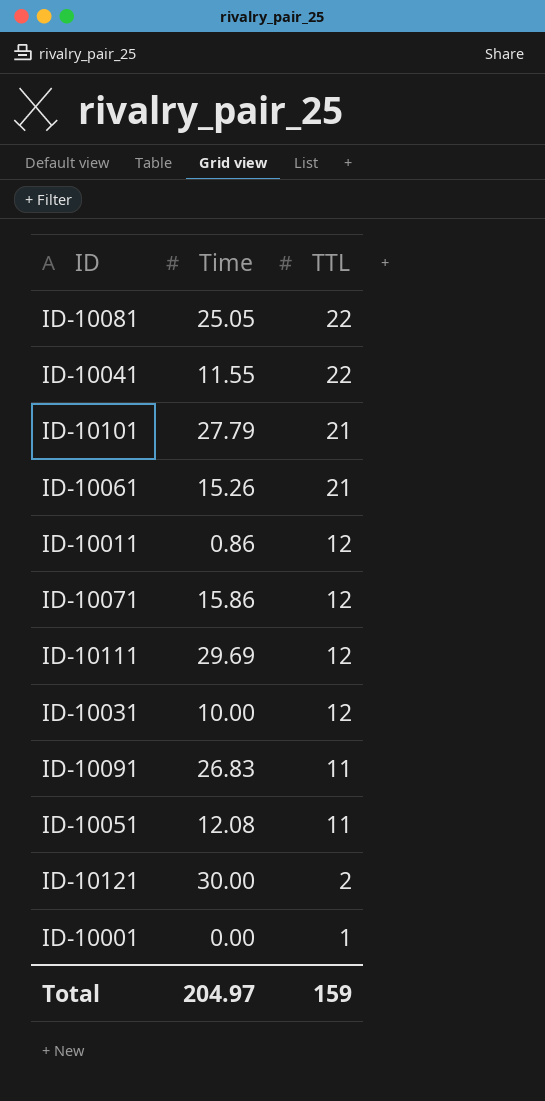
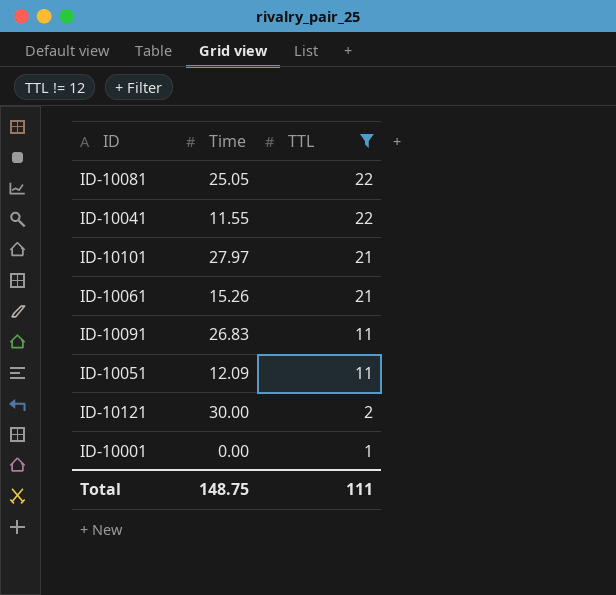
filter: none -> TTL != 12
ID-10101 | Time: 27.79 -> 27.97
ID-10051 | Time: 12.08 -> 12.09
Total | Time: 204.97 -> 148.75
Total | TTL: 159 -> 111

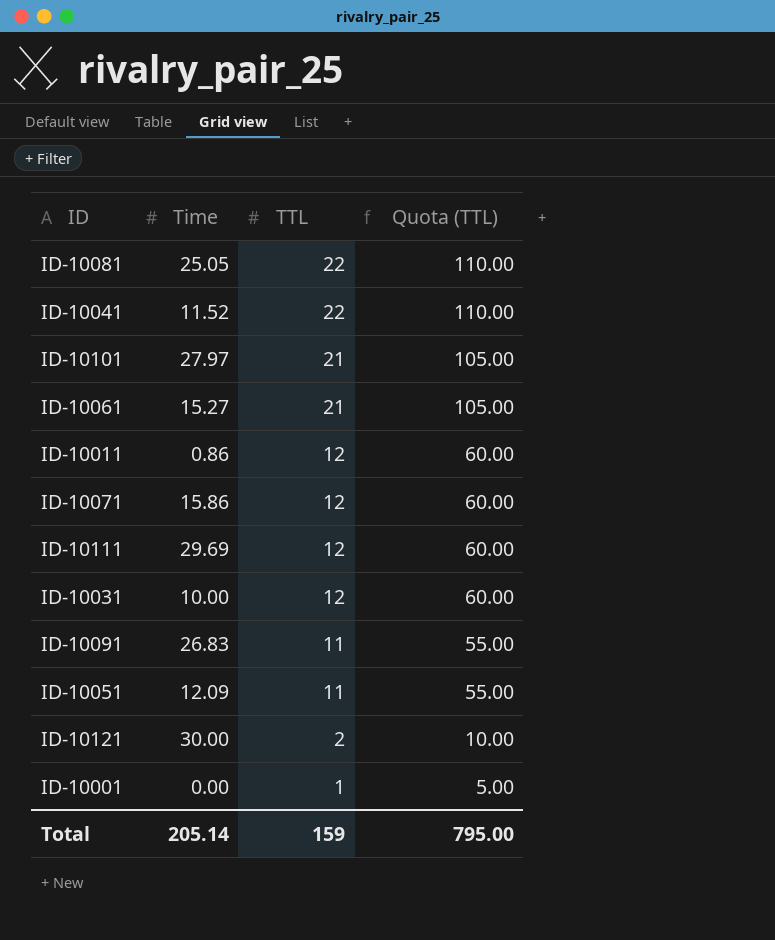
filter: TTL != 12 -> none
column Quota (TTL) | formula: none -> [TTL] * 5
ID-10041 | Time: 11.55 -> 11.52
ID-10061 | Time: 15.26 -> 15.27
Total | Time: 148.75 -> 205.14
Total | TTL: 111 -> 159

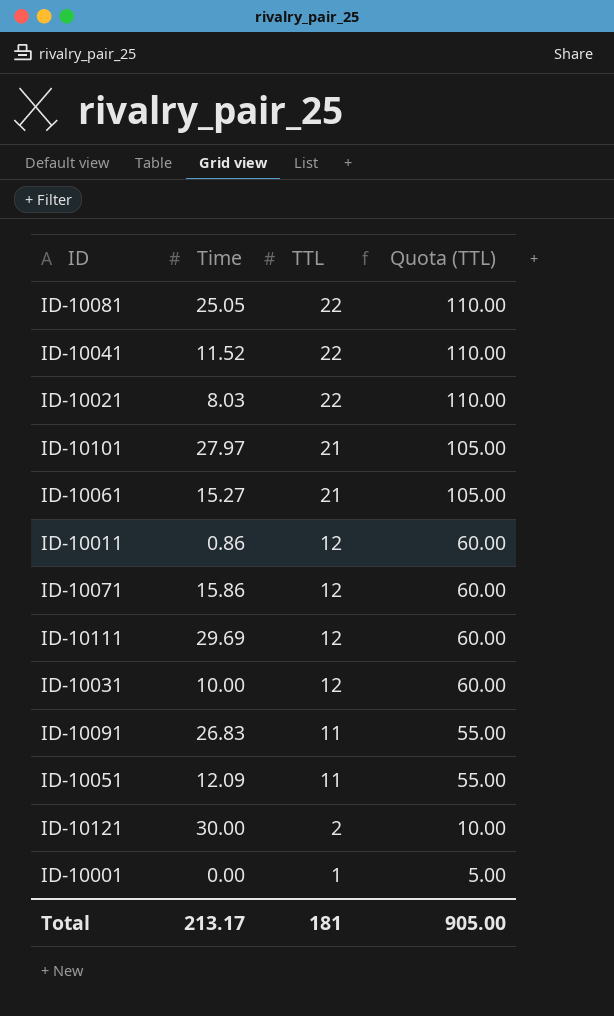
row ID-10021: none -> 8.03 | 22 | 110.00
Total | Time: 205.14 -> 213.17
Total | TTL: 159 -> 181
Total | Quota (TTL): 795.00 -> 905.00

